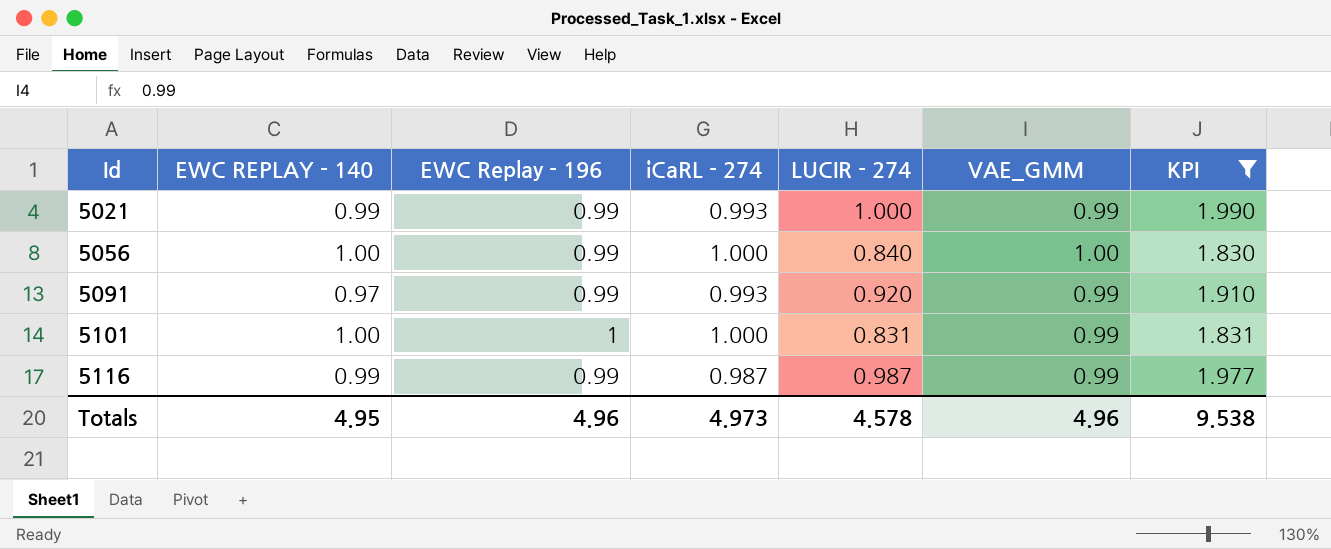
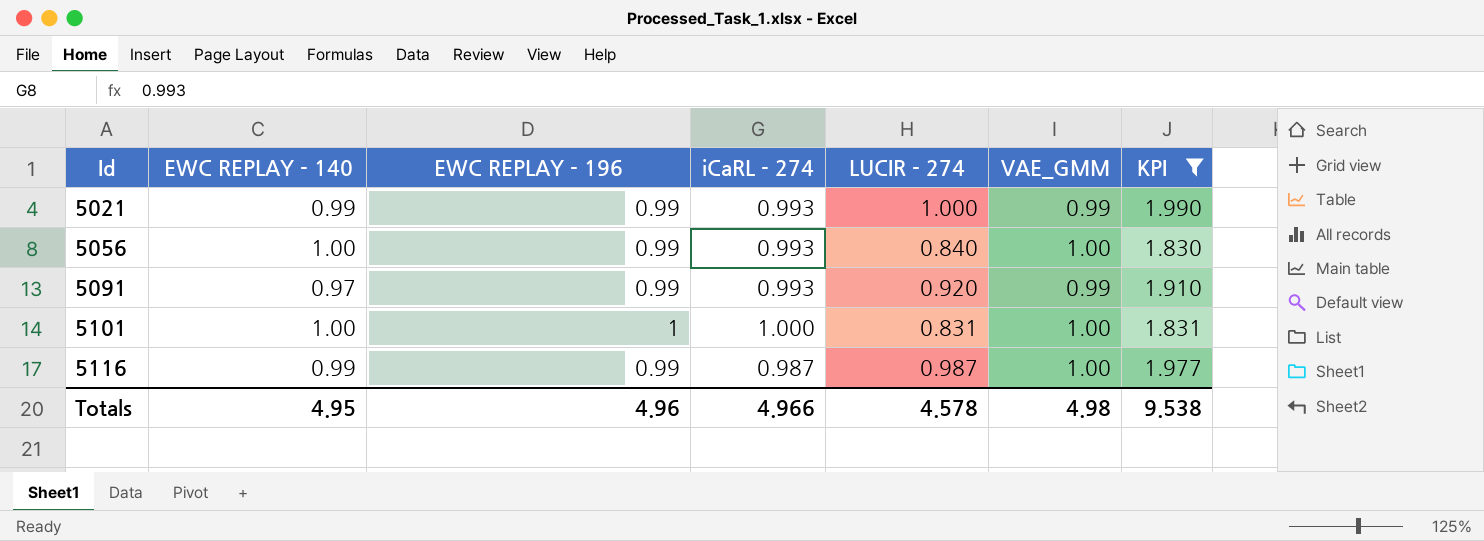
column name: EWC Replay - 196 -> EWC REPLAY - 196
5056 | iCaRL - 274: 1.000 -> 0.993
5101 | VAE_GMM: 0.99 -> 1.00
5116 | VAE_GMM: 0.99 -> 1.00
Totals | iCaRL - 274: 4.973 -> 4.966
Totals | VAE_GMM: 4.96 -> 4.98

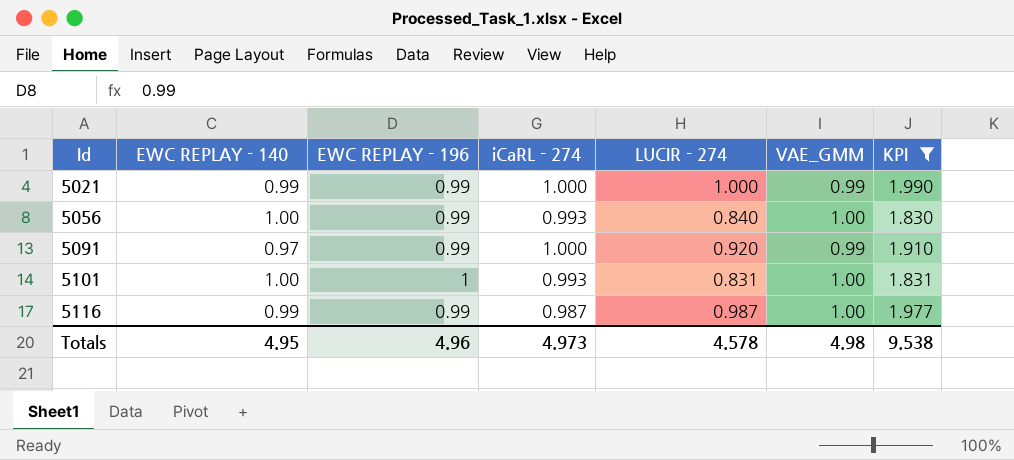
5021 | iCaRL - 274: 0.993 -> 1.000
5091 | iCaRL - 274: 0.993 -> 1.000
5101 | iCaRL - 274: 1.000 -> 0.993
Totals | iCaRL - 274: 4.966 -> 4.973

